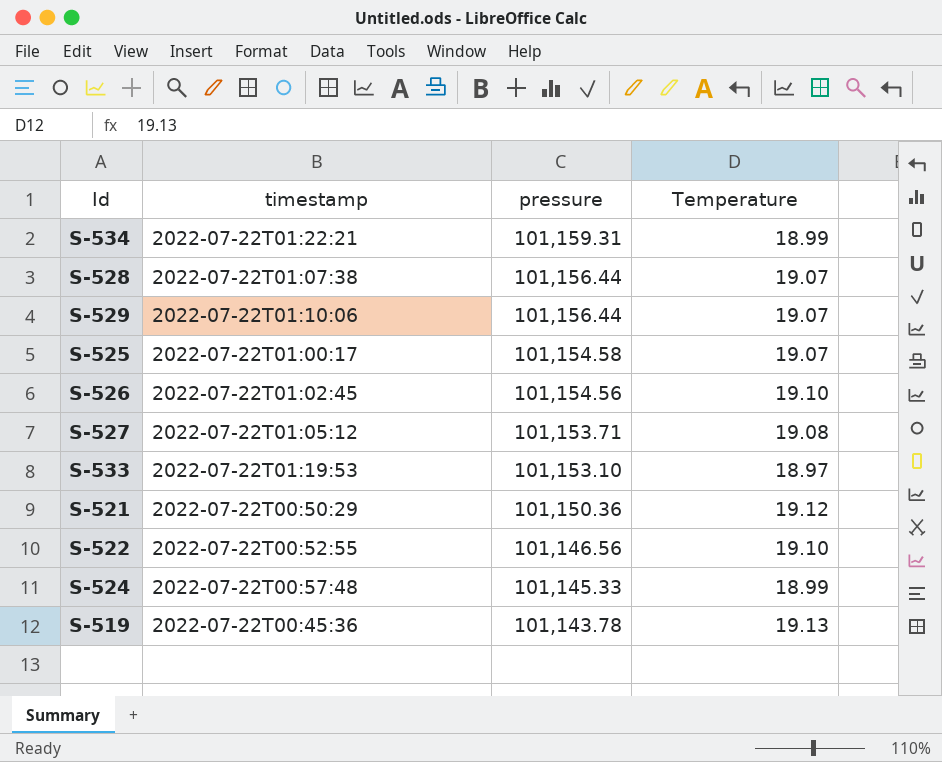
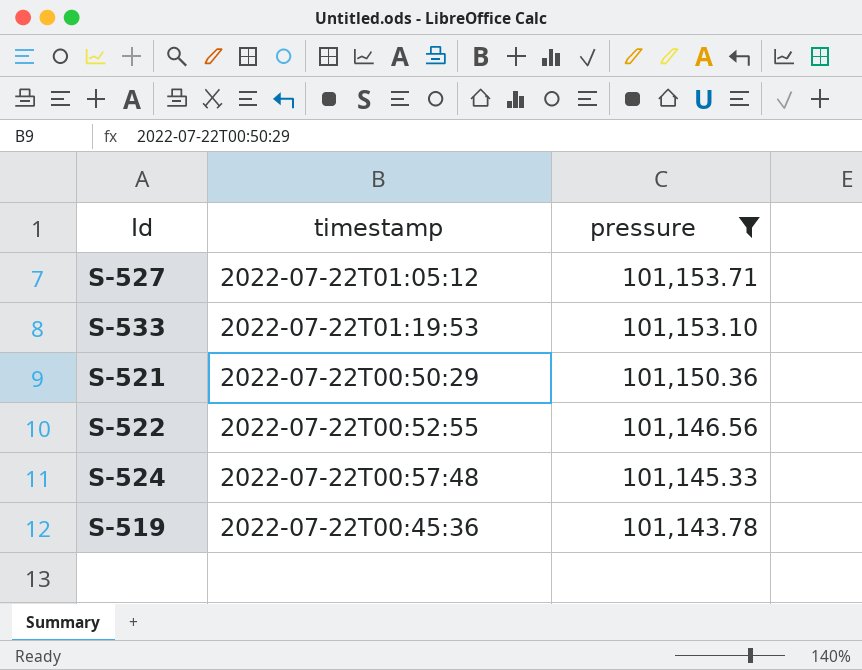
filter: none -> pressure <= 101,153.71
column Temperature | position: 4 -> none

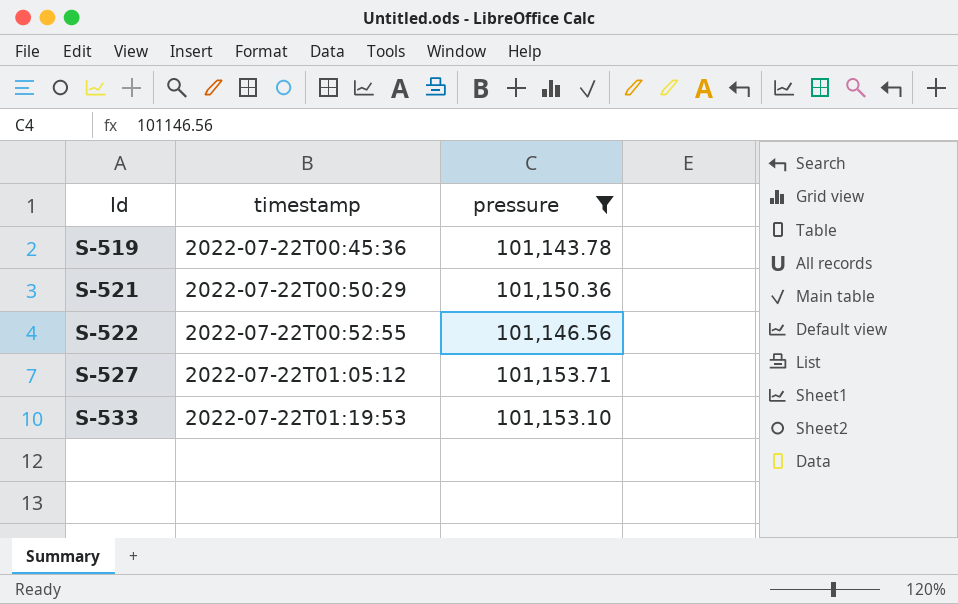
row order: pressure descending -> Id ascending
row S-524: 2022-07-22T00:57:48 | 101,145.33 -> none

